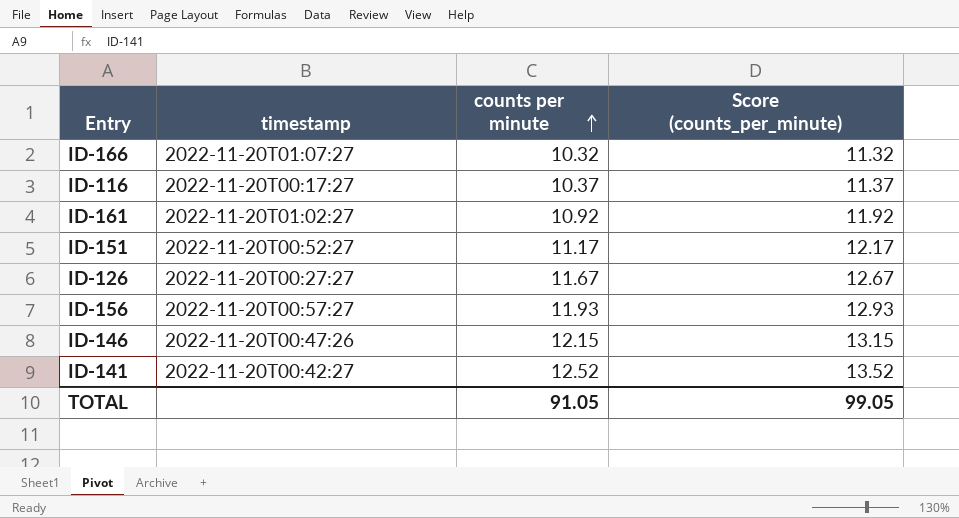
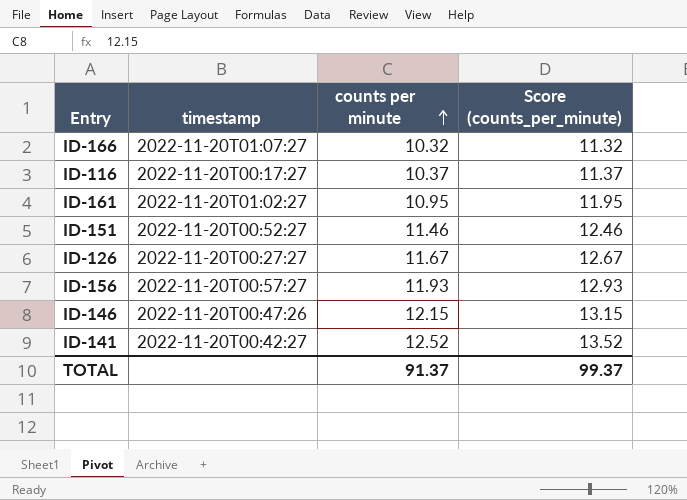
ID-161 | counts per minute: 10.92 -> 10.95
ID-161 | Score (counts_per_minute): 11.92 -> 11.95
ID-151 | counts per minute: 11.17 -> 11.46
ID-151 | Score (counts_per_minute): 12.17 -> 12.46
TOTAL | counts per minute: 91.05 -> 91.37
TOTAL | Score (counts_per_minute): 99.05 -> 99.37

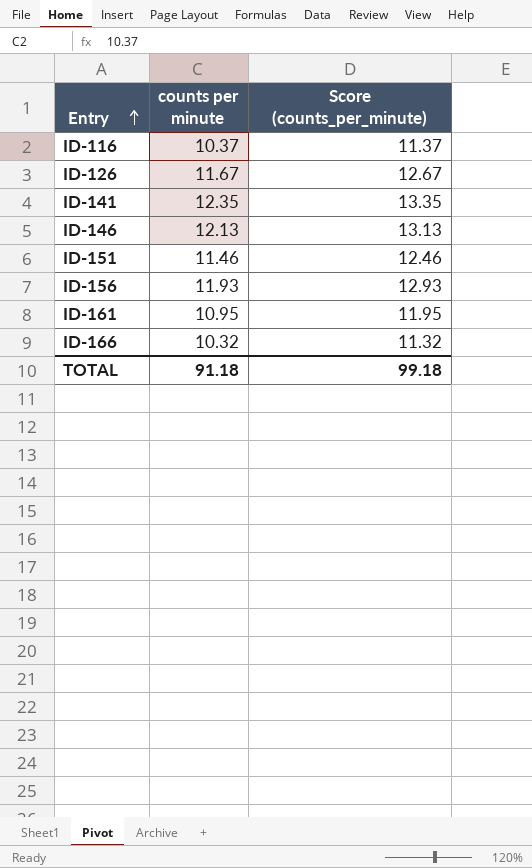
row order: counts per minute ascending -> Entry ascending
column timestamp | position: 2 -> none
ID-141 | counts per minute: 12.52 -> 12.35
ID-141 | Score (counts_per_minute): 13.52 -> 13.35
ID-146 | counts per minute: 12.15 -> 12.13
ID-146 | Score (counts_per_minute): 13.15 -> 13.13
TOTAL | counts per minute: 91.37 -> 91.18
TOTAL | Score (counts_per_minute): 99.37 -> 99.18

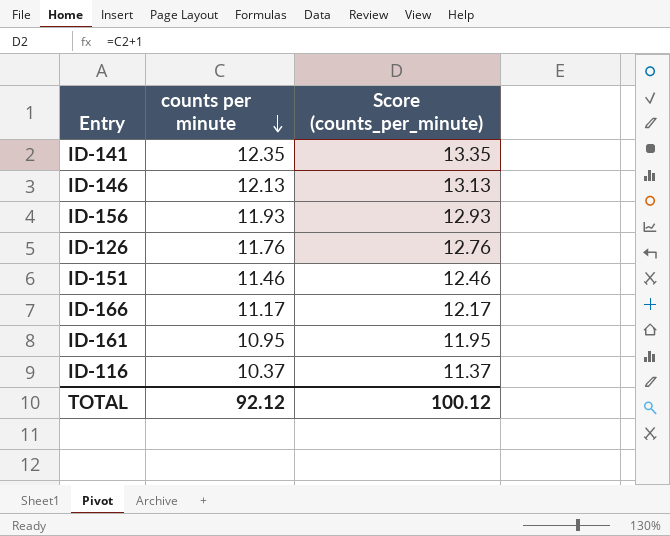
row order: Entry ascending -> counts per minute descending
ID-126 | counts per minute: 11.67 -> 11.76
ID-126 | Score (counts_per_minute): 12.67 -> 12.76
ID-166 | counts per minute: 10.32 -> 11.17
ID-166 | Score (counts_per_minute): 11.32 -> 12.17
TOTAL | counts per minute: 91.18 -> 92.12
TOTAL | Score (counts_per_minute): 99.18 -> 100.12

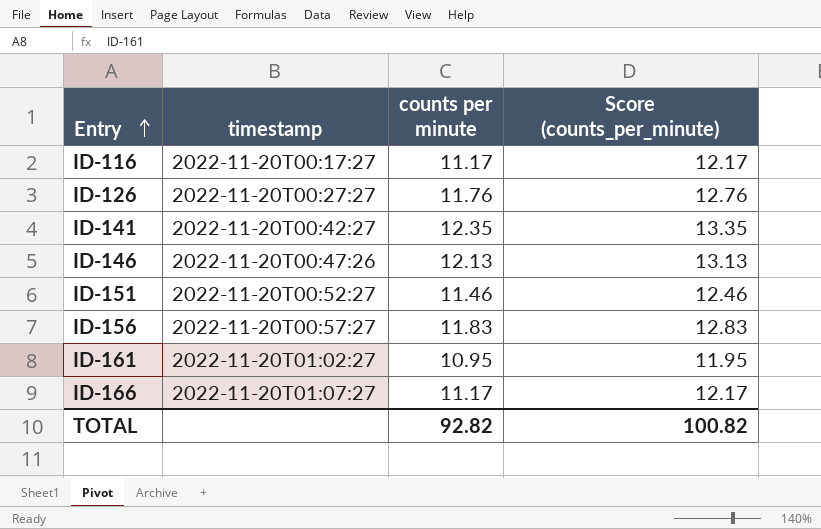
row order: counts per minute descending -> Entry ascending
column timestamp | position: none -> 2
ID-116 | counts per minute: 10.37 -> 11.17
ID-116 | Score (counts_per_minute): 11.37 -> 12.17
ID-156 | counts per minute: 11.93 -> 11.83
ID-156 | Score (counts_per_minute): 12.93 -> 12.83
TOTAL | counts per minute: 92.12 -> 92.82
TOTAL | Score (counts_per_minute): 100.12 -> 100.82

